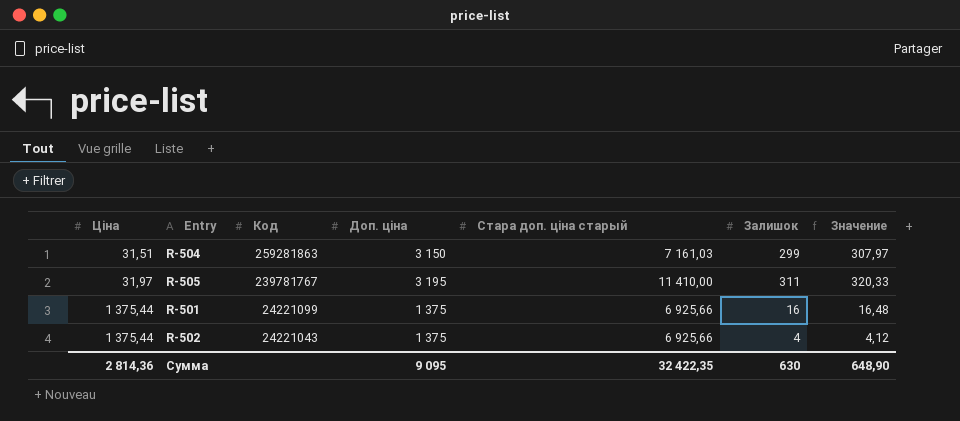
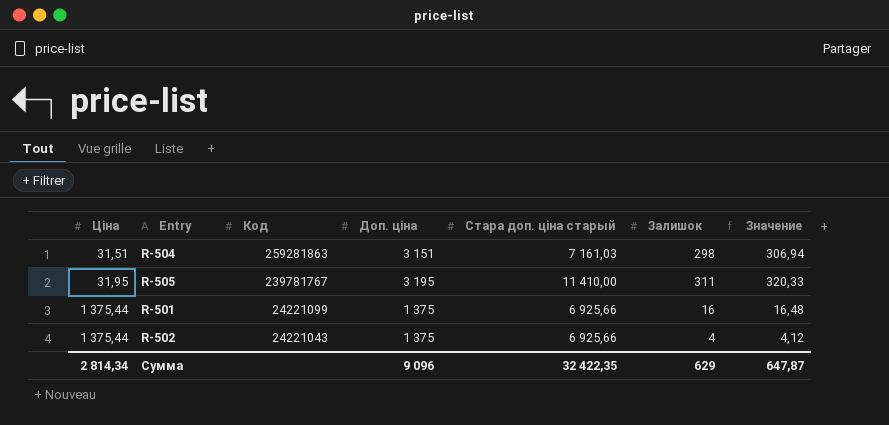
R-504 | Доп. ціна: 3 150 -> 3 151
R-504 | Залишок: 299 -> 298
R-504 | Значение: 307,97 -> 306,94
R-505 | Ціна: 31,97 -> 31,95
Сумма | Ціна: 2 814,36 -> 2 814,34
Сумма | Доп. ціна: 9 095 -> 9 096
Сумма | Залишок: 630 -> 629
Сумма | Значение: 648,90 -> 647,87

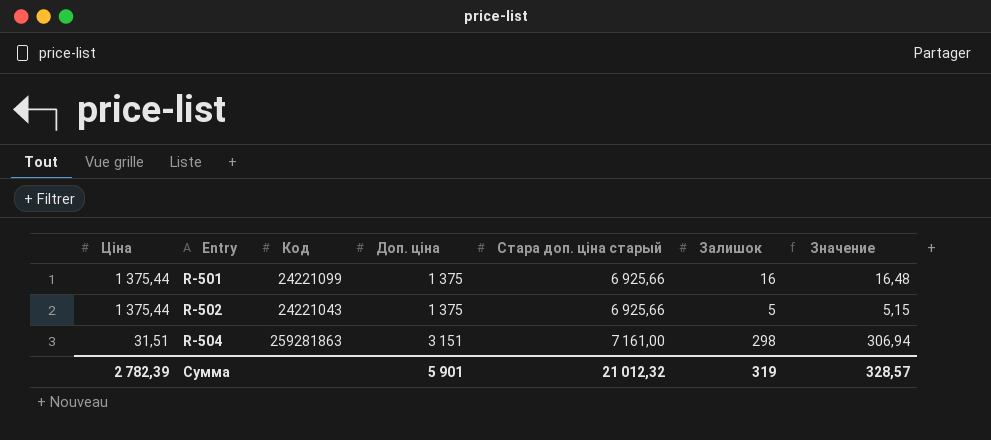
row order: Ціна ascending -> Ціна descending
row R-505: 31,95 | 239781767 | 3 195 | 11 410,00 | 311 | 320,33 -> none
R-502 | Залишок: 4 -> 5
R-502 | Значение: 4,12 -> 5,15
R-504 | Стара доп. ціна старый: 7 161,03 -> 7 161,00
Сумма | Ціна: 2 814,34 -> 2 782,39
Сумма | Доп. ціна: 9 096 -> 5 901
Сумма | Стара доп. ціна старый: 32 422,35 -> 21 012,32
Сумма | Залишок: 629 -> 319
Сумма | Значение: 647,87 -> 328,57

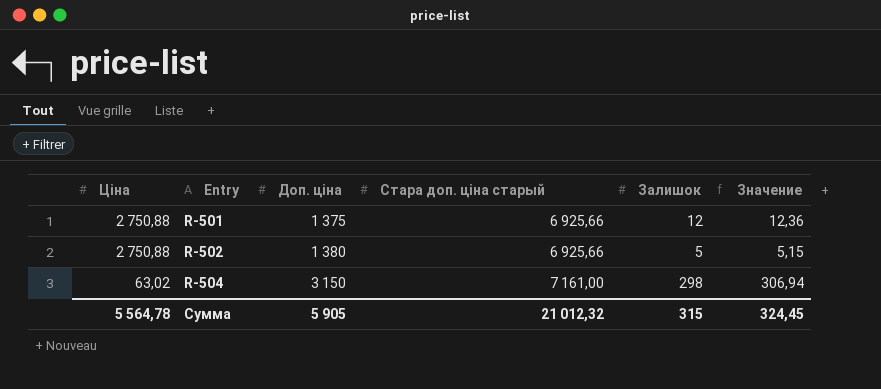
column Код | position: 3 -> none
R-501 | Ціна: 1 375,44 -> 2 750,88
R-501 | Залишок: 16 -> 12
R-501 | Значение: 16,48 -> 12,36
R-502 | Ціна: 1 375,44 -> 2 750,88
R-502 | Доп. ціна: 1 375 -> 1 380
R-504 | Ціна: 31,51 -> 63,02
R-504 | Доп. ціна: 3 151 -> 3 150
Сумма | Ціна: 2 782,39 -> 5 564,78
Сумма | Доп. ціна: 5 901 -> 5 905
Сумма | Залишок: 319 -> 315
Сумма | Значение: 328,57 -> 324,45

